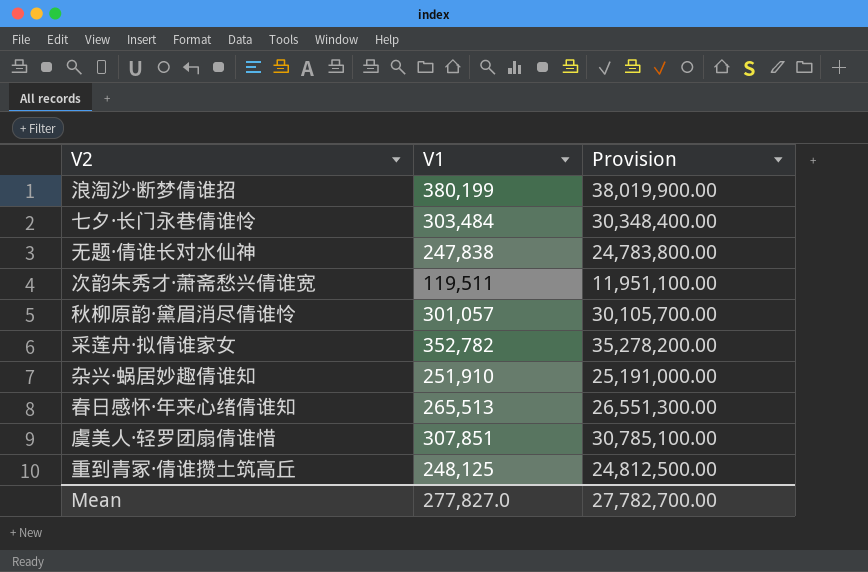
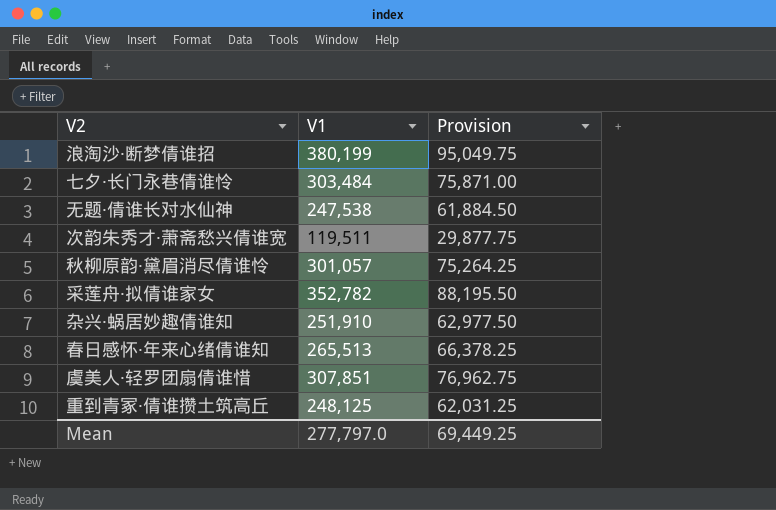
column Provision | formula: [V1] * 100 -> [V1] * 0.25
无题·倩谁长对水仙神 | V1: 247,838 -> 247,538
Mean | V1: 277,827.0 -> 277,797.0
Mean | Provision: 27,782,700.00 -> 69,449.25

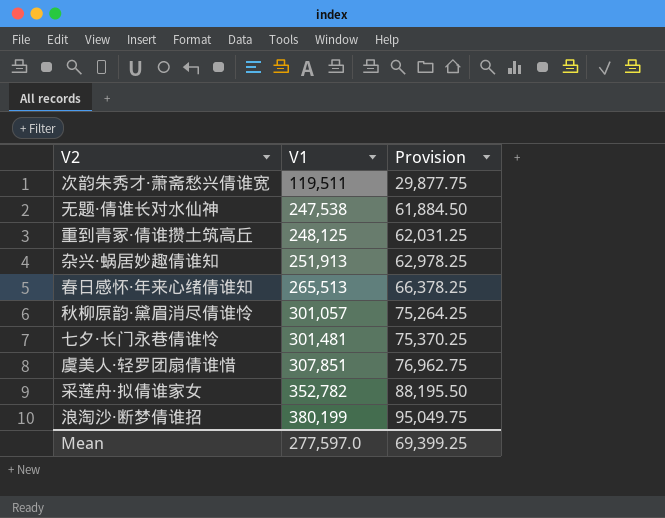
row order: none -> V1 ascending
杂兴·蜗居妙趣倩谁知 | V1: 251,910 -> 251,913
杂兴·蜗居妙趣倩谁知 | Provision: 62,977.50 -> 62,978.25
七夕·长门永巷倩谁怜 | V1: 303,484 -> 301,481
七夕·长门永巷倩谁怜 | Provision: 75,871.00 -> 75,370.25
Mean | V1: 277,797.0 -> 277,597.0
Mean | Provision: 69,449.25 -> 69,399.25

